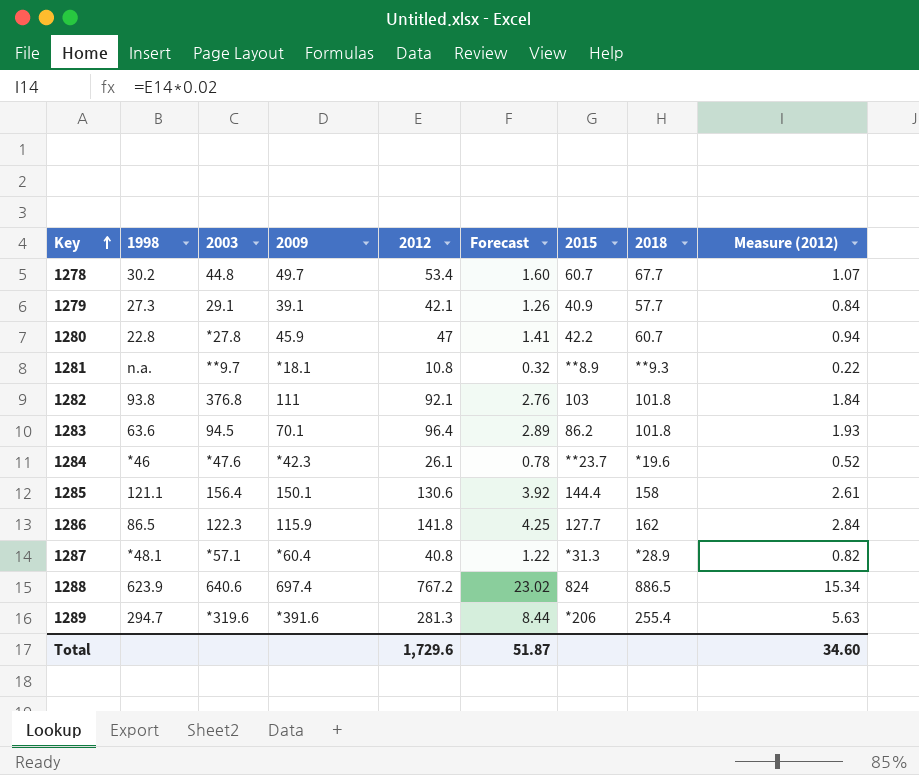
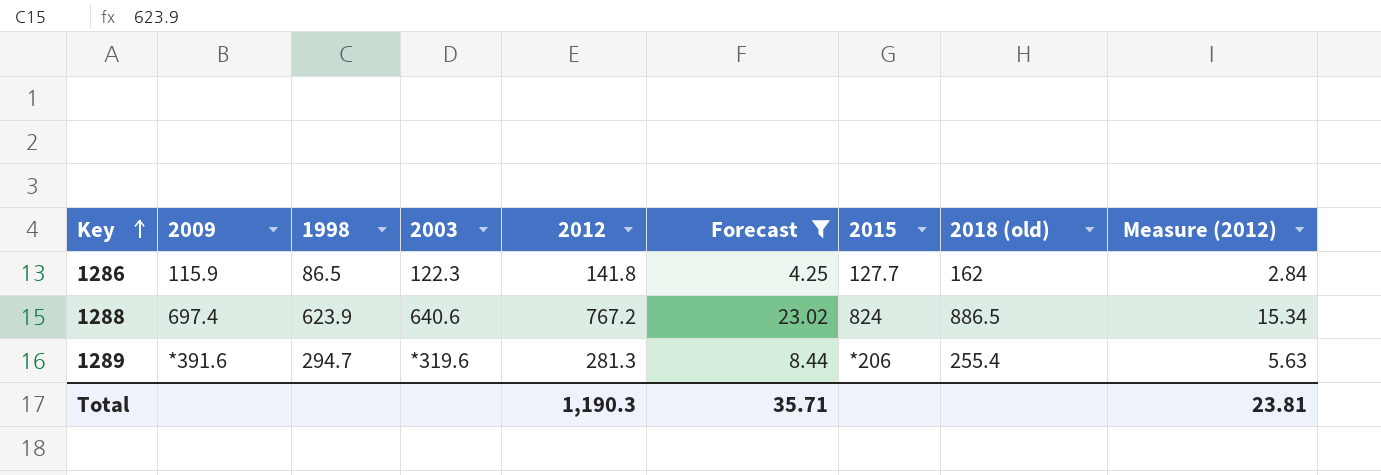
filter: none -> Forecast >= 4.25
column 2009 | position: 4 -> 2
column name: 2018 -> 2018 (old)
Total | 2012: 1,729.6 -> 1,190.3
Total | Forecast: 51.87 -> 35.71
Total | Measure (2012): 34.60 -> 23.81

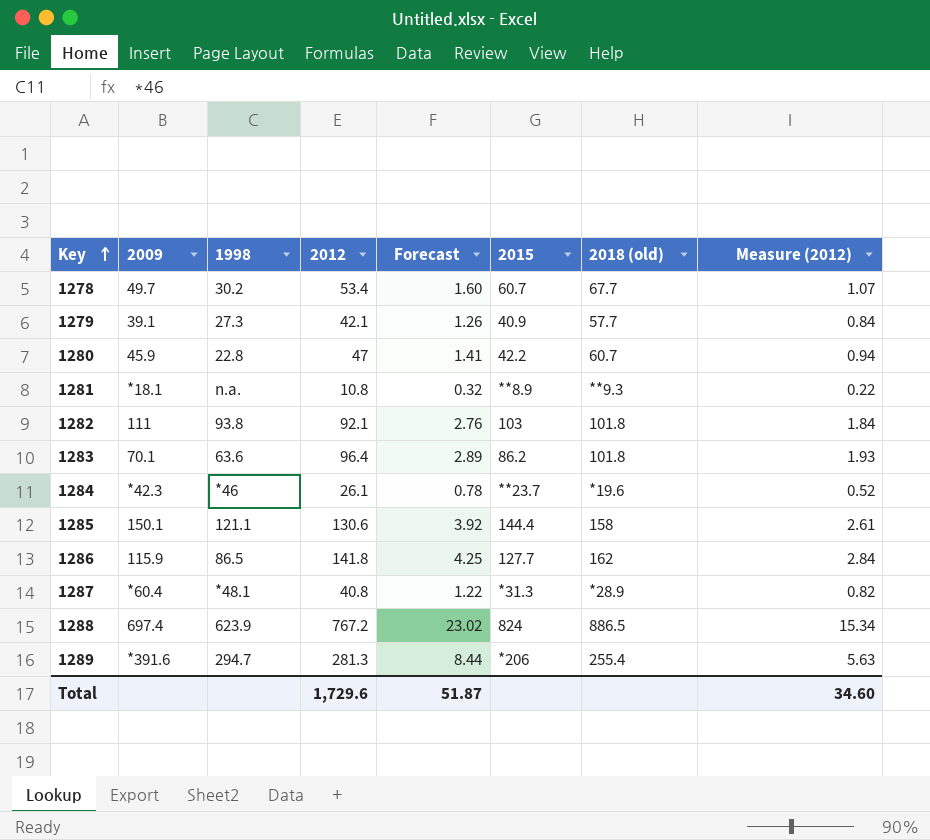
filter: Forecast >= 4.25 -> none
column 2003 | position: 4 -> none
Total | 2012: 1,190.3 -> 1,729.6
Total | Forecast: 35.71 -> 51.87
Total | Measure (2012): 23.81 -> 34.60

